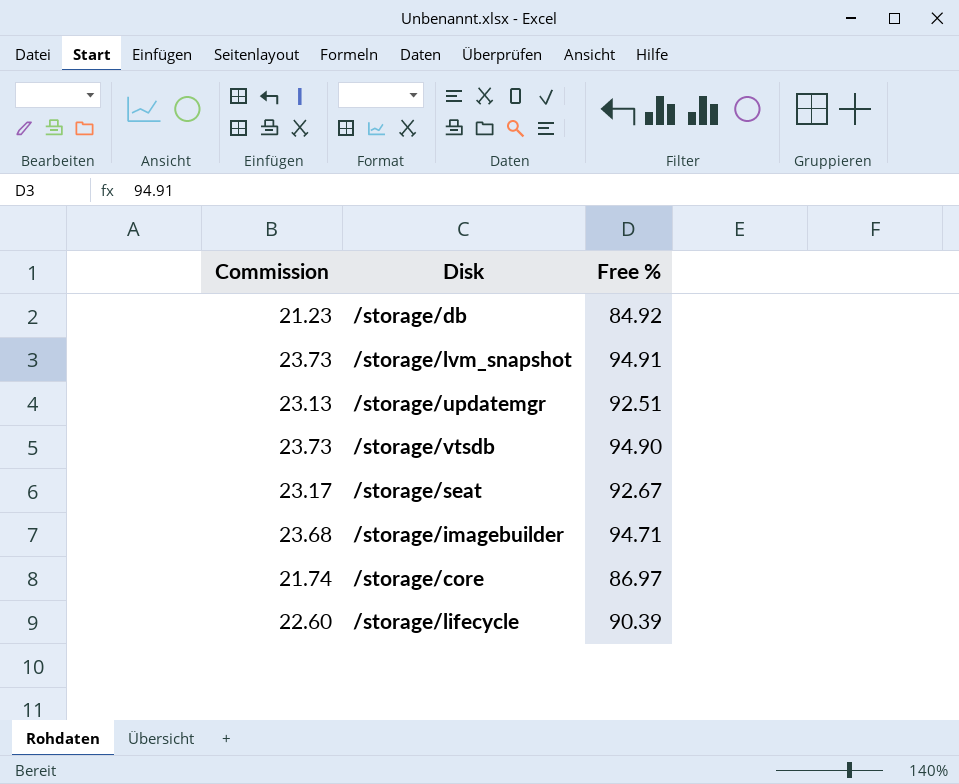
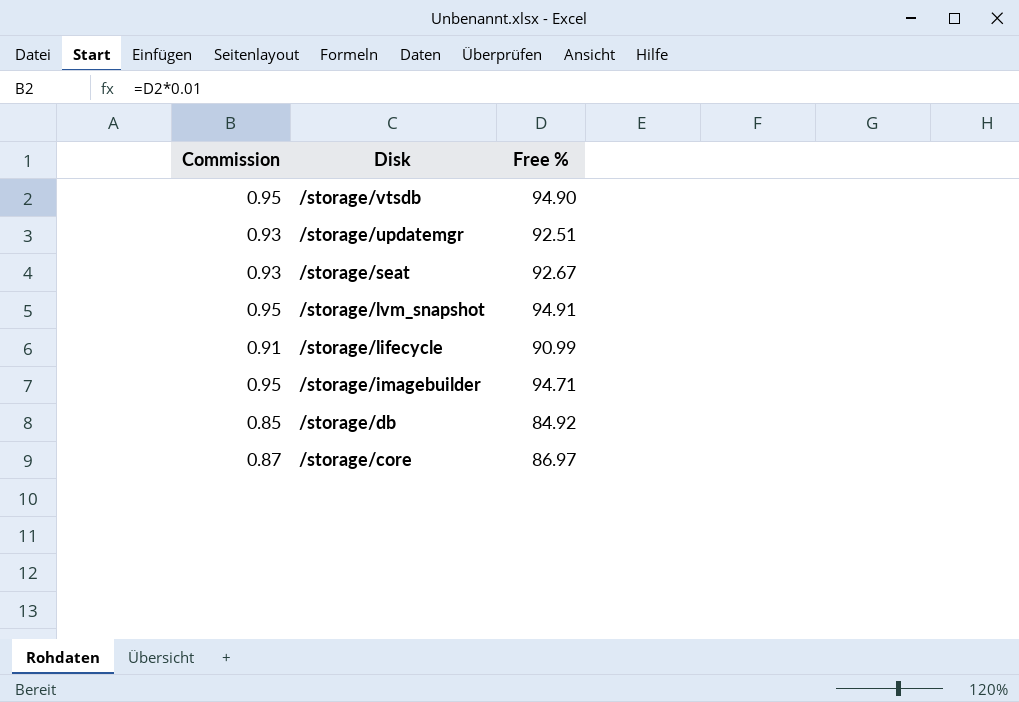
row order: none -> Disk descending
column Commission | formula: [Free %] * 0.25 -> [Free %] * 0.01
/storage/lifecycle | Free %: 90.39 -> 90.99

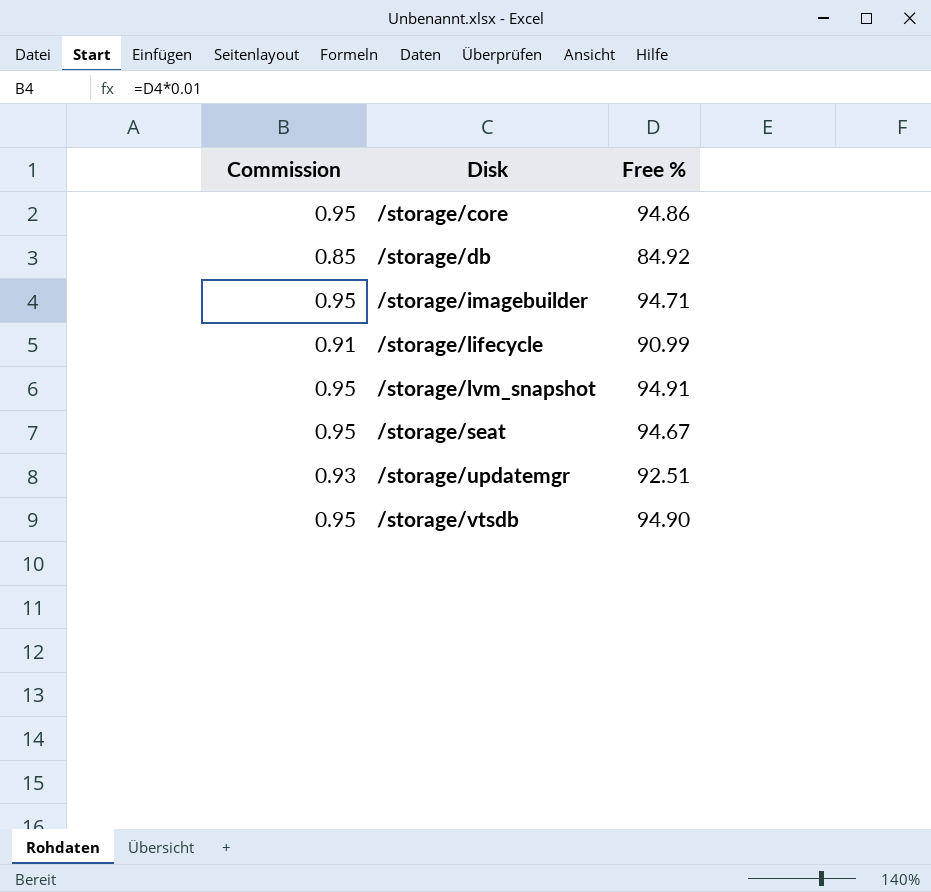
row order: Disk descending -> Disk ascending
/storage/core | Commission: 0.87 -> 0.95
/storage/core | Free %: 86.97 -> 94.86
/storage/seat | Commission: 0.93 -> 0.95
/storage/seat | Free %: 92.67 -> 94.67

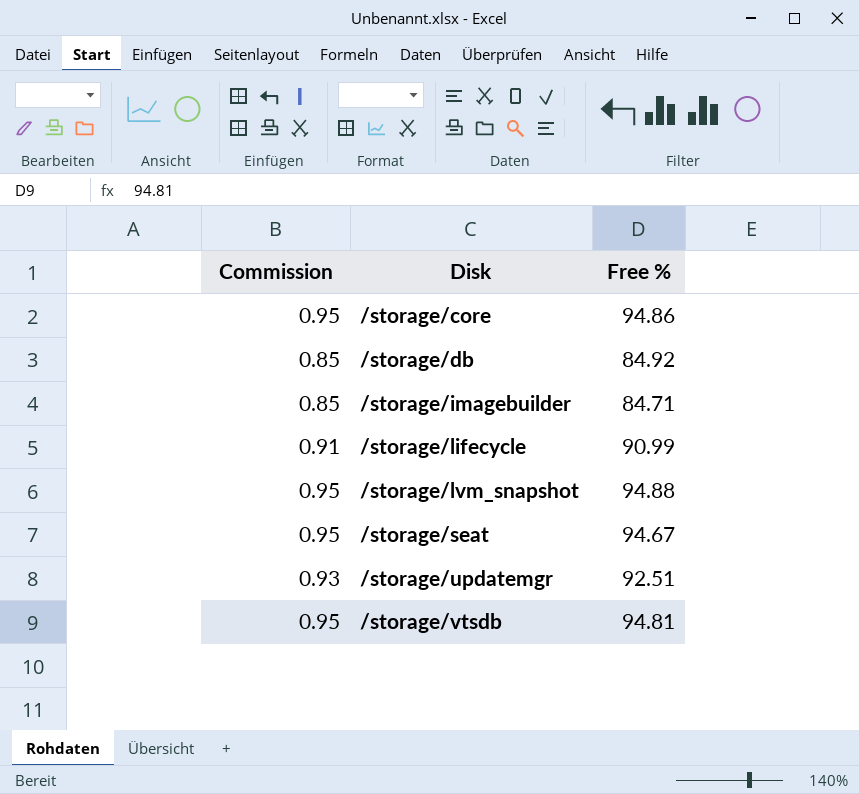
/storage/imagebuilder | Commission: 0.95 -> 0.85
/storage/imagebuilder | Free %: 94.71 -> 84.71
/storage/lvm_snapshot | Free %: 94.91 -> 94.88
/storage/vtsdb | Free %: 94.90 -> 94.81

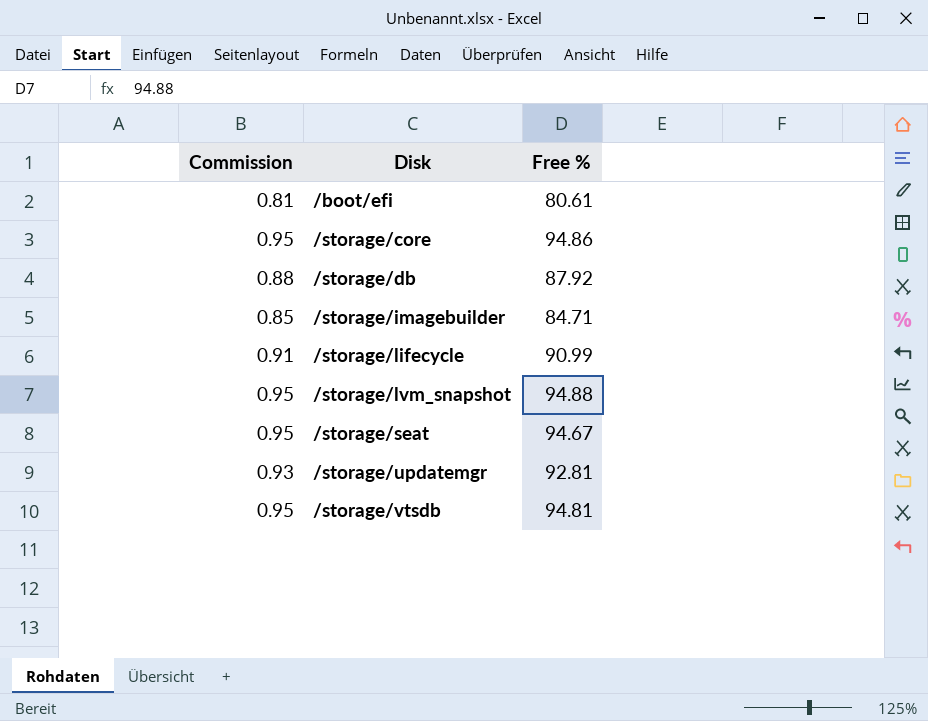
row /boot/efi: none -> 0.81 | 80.61
/storage/db | Commission: 0.85 -> 0.88
/storage/db | Free %: 84.92 -> 87.92
/storage/updatemgr | Free %: 92.51 -> 92.81

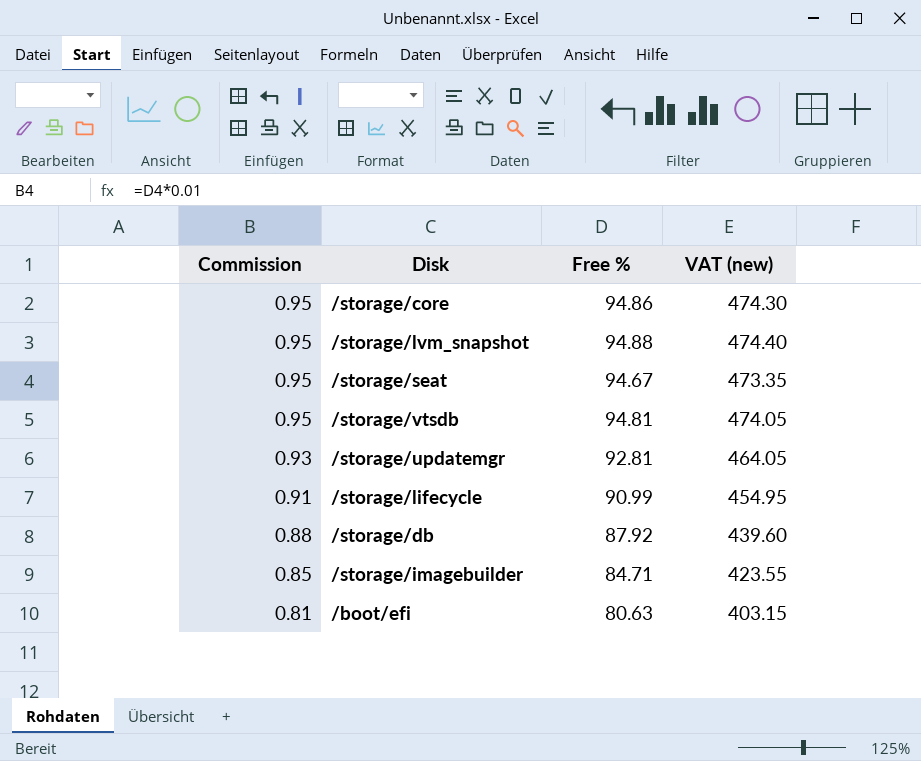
row order: Disk ascending -> Commission descending
column VAT (new) | formula: none -> [Free %] * 5
/boot/efi | Free %: 80.61 -> 80.63

